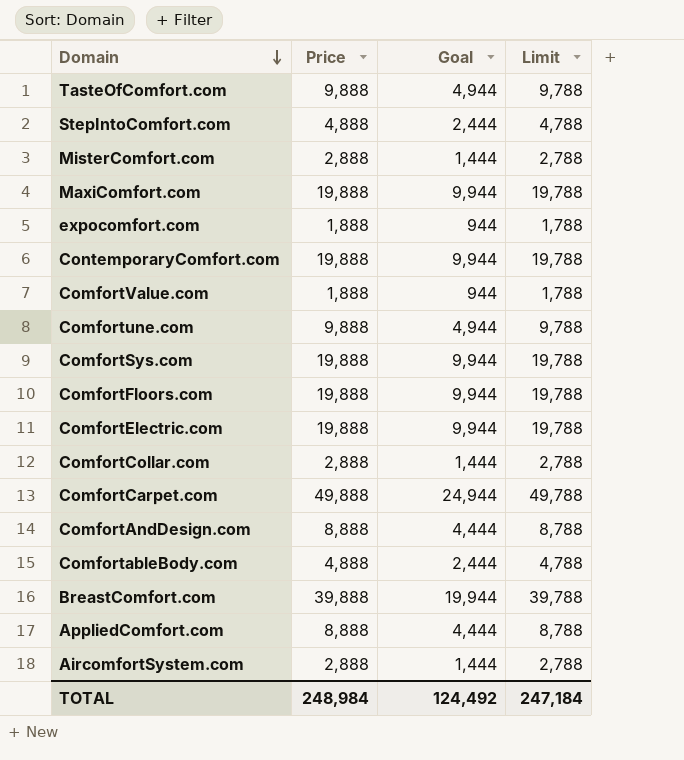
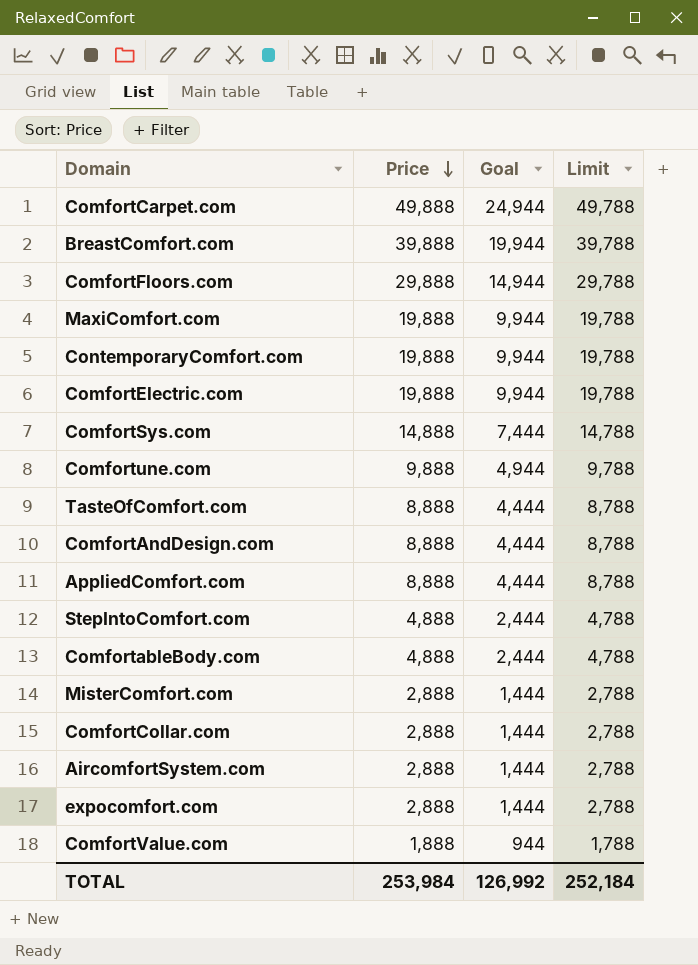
row order: Domain descending -> Price descending
ComfortFloors.com | Price: 19,888 -> 29,888
ComfortFloors.com | Goal: 9,944 -> 14,944
ComfortFloors.com | Limit: 19,788 -> 29,788
ComfortSys.com | Price: 19,888 -> 14,888
ComfortSys.com | Goal: 9,944 -> 7,444
ComfortSys.com | Limit: 19,788 -> 14,788
TasteOfComfort.com | Price: 9,888 -> 8,888
TasteOfComfort.com | Goal: 4,944 -> 4,444
TasteOfComfort.com | Limit: 9,788 -> 8,788
expocomfort.com | Price: 1,888 -> 2,888
expocomfort.com | Goal: 944 -> 1,444
expocomfort.com | Limit: 1,788 -> 2,788
TOTAL | Price: 248,984 -> 253,984
TOTAL | Goal: 124,492 -> 126,992
TOTAL | Limit: 247,184 -> 252,184

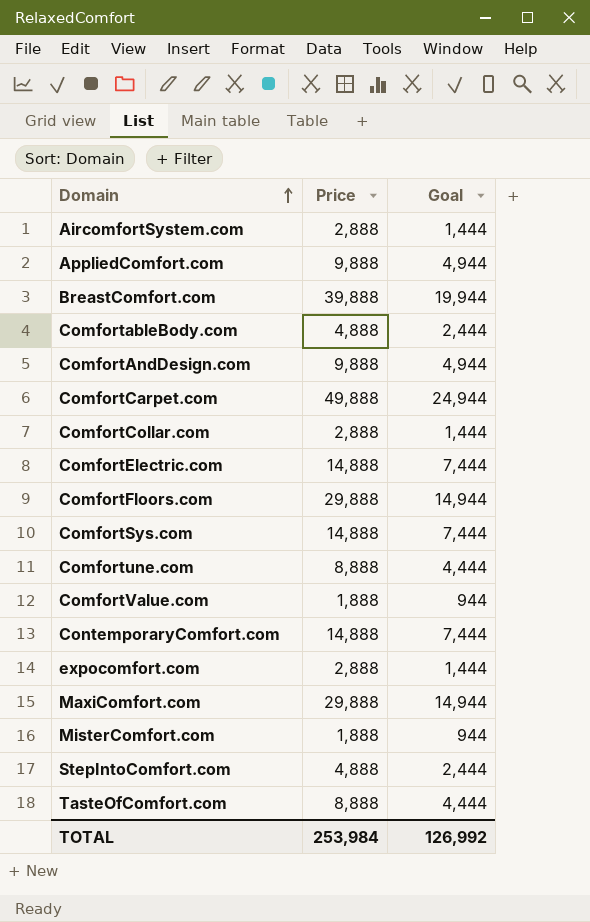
row order: Price descending -> Domain ascending
column Limit | formula: [Price] - 100 -> none
AppliedComfort.com | Price: 8,888 -> 9,888
AppliedComfort.com | Goal: 4,444 -> 4,944
ComfortAndDesign.com | Price: 8,888 -> 9,888
ComfortAndDesign.com | Goal: 4,444 -> 4,944
ComfortElectric.com | Price: 19,888 -> 14,888
ComfortElectric.com | Goal: 9,944 -> 7,444
Comfortune.com | Price: 9,888 -> 8,888
Comfortune.com | Goal: 4,944 -> 4,444
ContemporaryComfort.com | Price: 19,888 -> 14,888
ContemporaryComfort.com | Goal: 9,944 -> 7,444
MaxiComfort.com | Price: 19,888 -> 29,888
MaxiComfort.com | Goal: 9,944 -> 14,944
MisterComfort.com | Price: 2,888 -> 1,888
MisterComfort.com | Goal: 1,444 -> 944

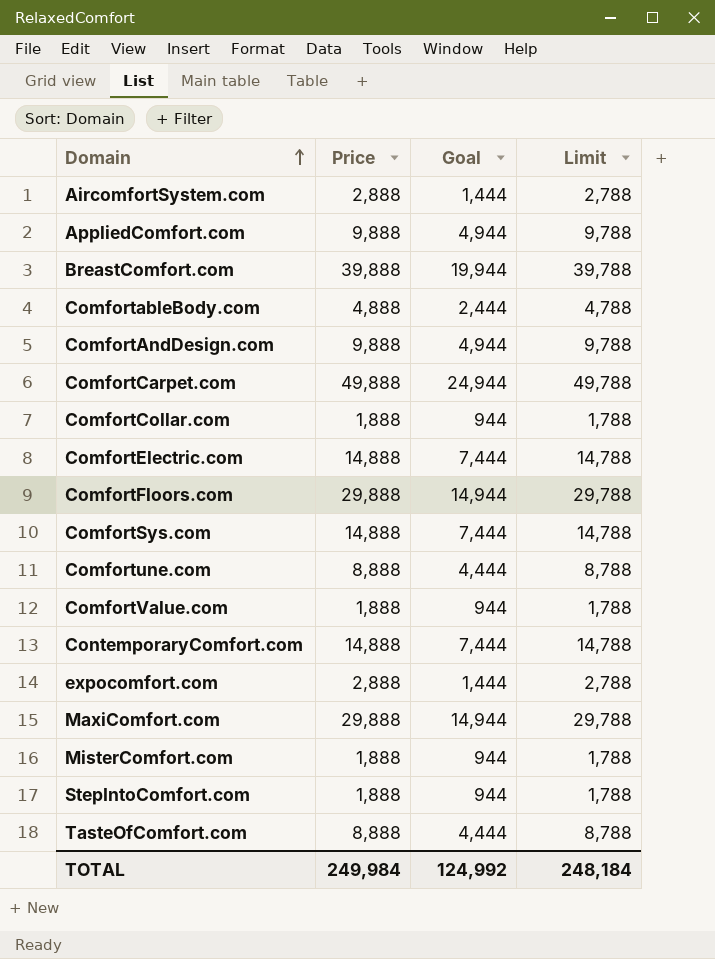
column Limit | formula: none -> [Price] - 100
ComfortCollar.com | Price: 2,888 -> 1,888
ComfortCollar.com | Goal: 1,444 -> 944
StepIntoComfort.com | Price: 4,888 -> 1,888
StepIntoComfort.com | Goal: 2,444 -> 944
TOTAL | Price: 253,984 -> 249,984
TOTAL | Goal: 126,992 -> 124,992

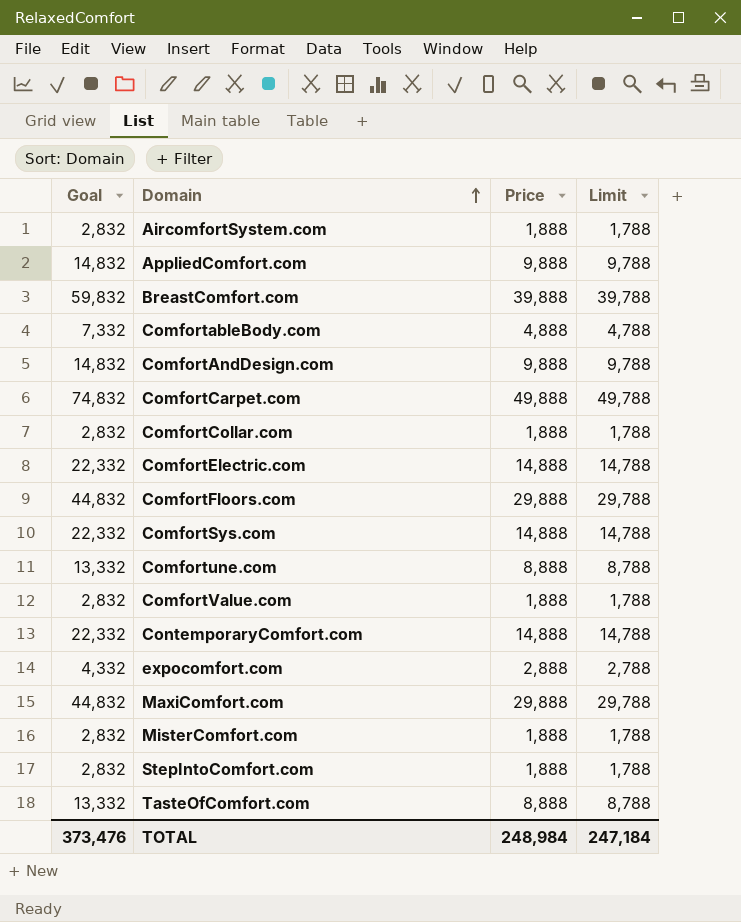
column Goal | formula: [Price] * 0.5 -> [Price] * 1.5
column Goal | position: 3 -> 1
AircomfortSystem.com | Price: 2,888 -> 1,888
AircomfortSystem.com | Limit: 2,788 -> 1,788
TOTAL | Goal: 124,992 -> 373,476
TOTAL | Price: 249,984 -> 248,984
TOTAL | Limit: 248,184 -> 247,184

